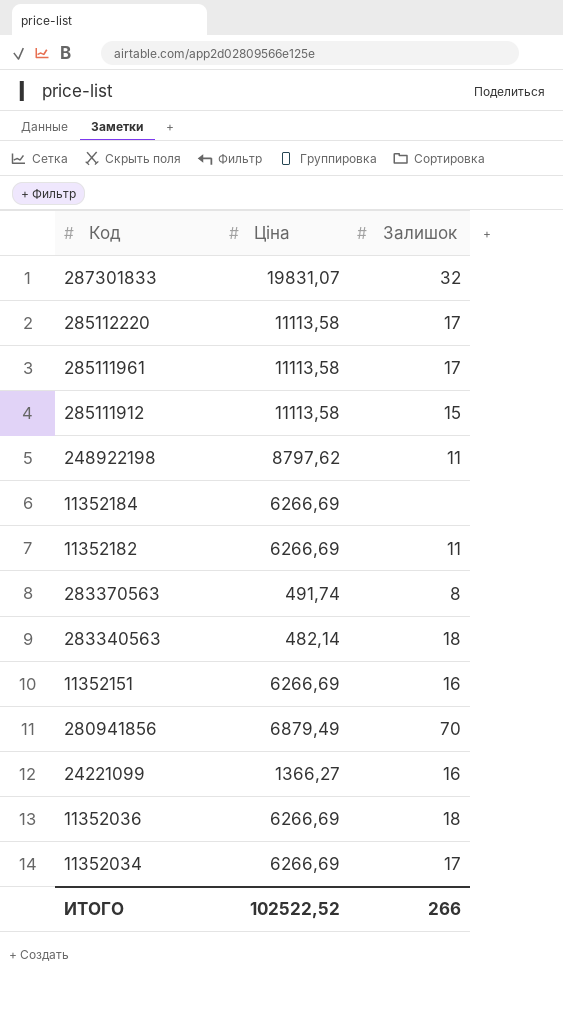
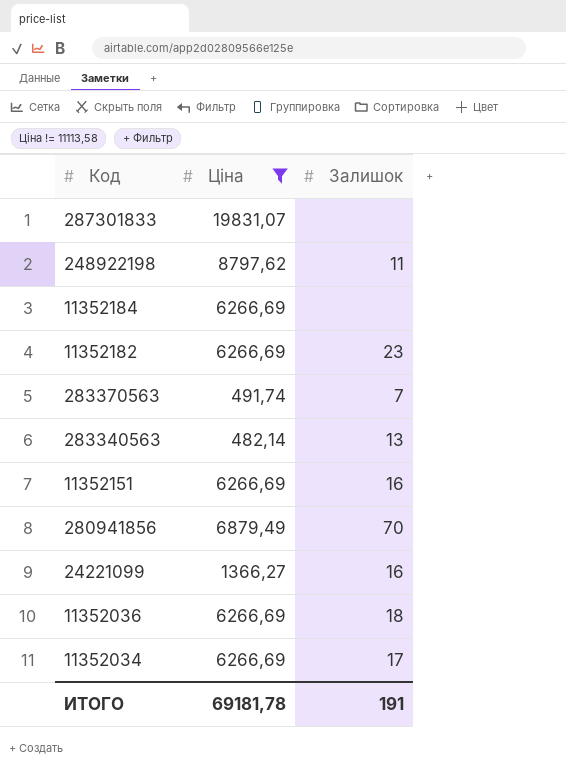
filter: none -> Ціна != 11113,58
287301833 | Залишок: 32 -> none
11352182 | Залишок: 11 -> 23
283370563 | Залишок: 8 -> 7
283340563 | Залишок: 18 -> 13
ИТОГО | Ціна: 102522,52 -> 69181,78
ИТОГО | Залишок: 266 -> 191

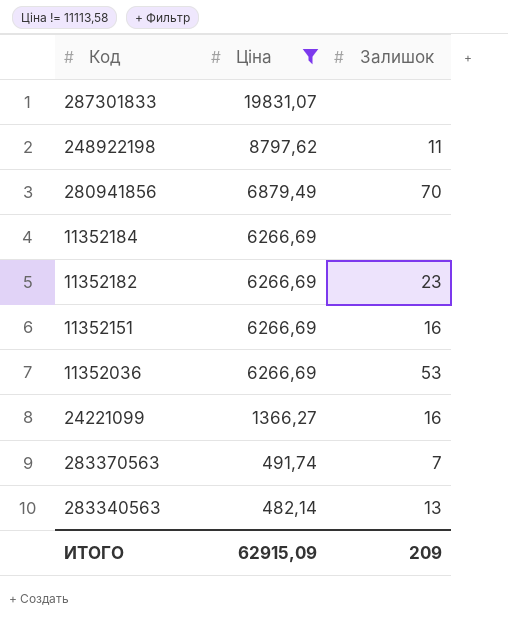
row order: none -> Ціна descending
row 11352034: 6266,69 | 17 -> none
11352036 | Залишок: 18 -> 53
ИТОГО | Ціна: 69181,78 -> 62915,09
ИТОГО | Залишок: 191 -> 209

